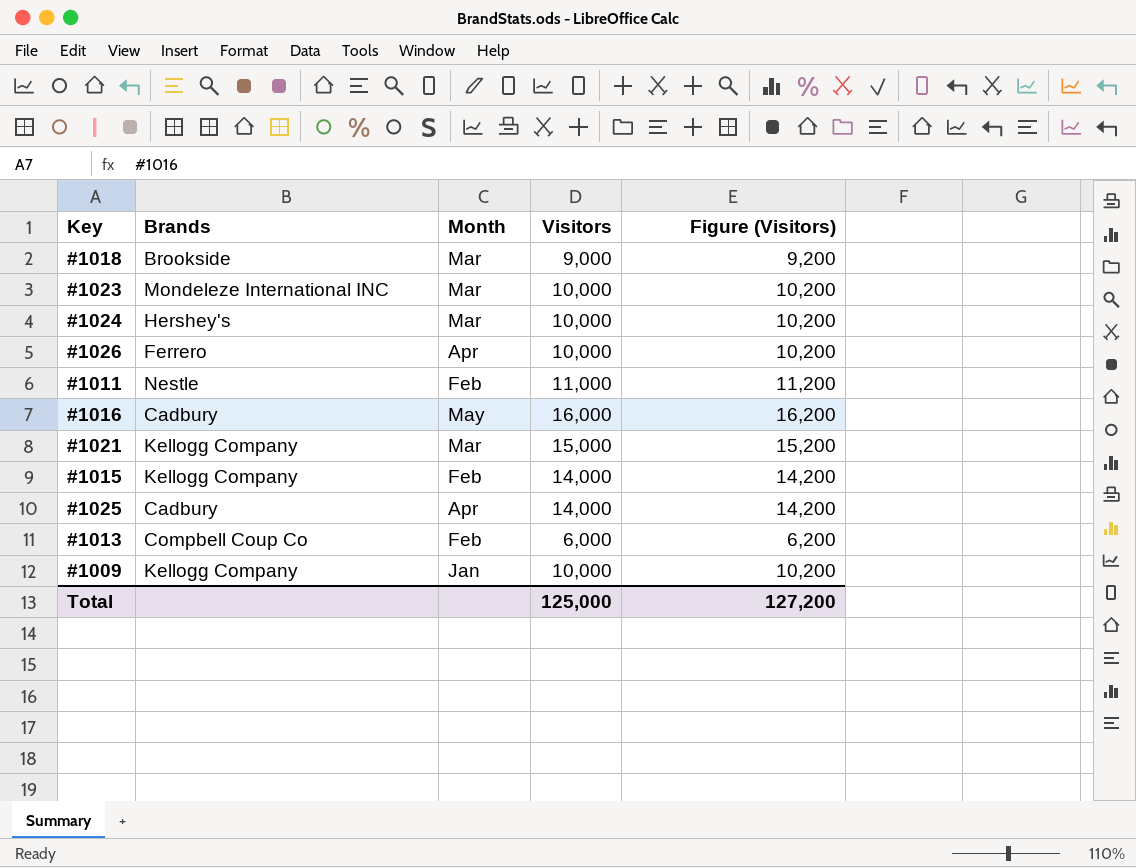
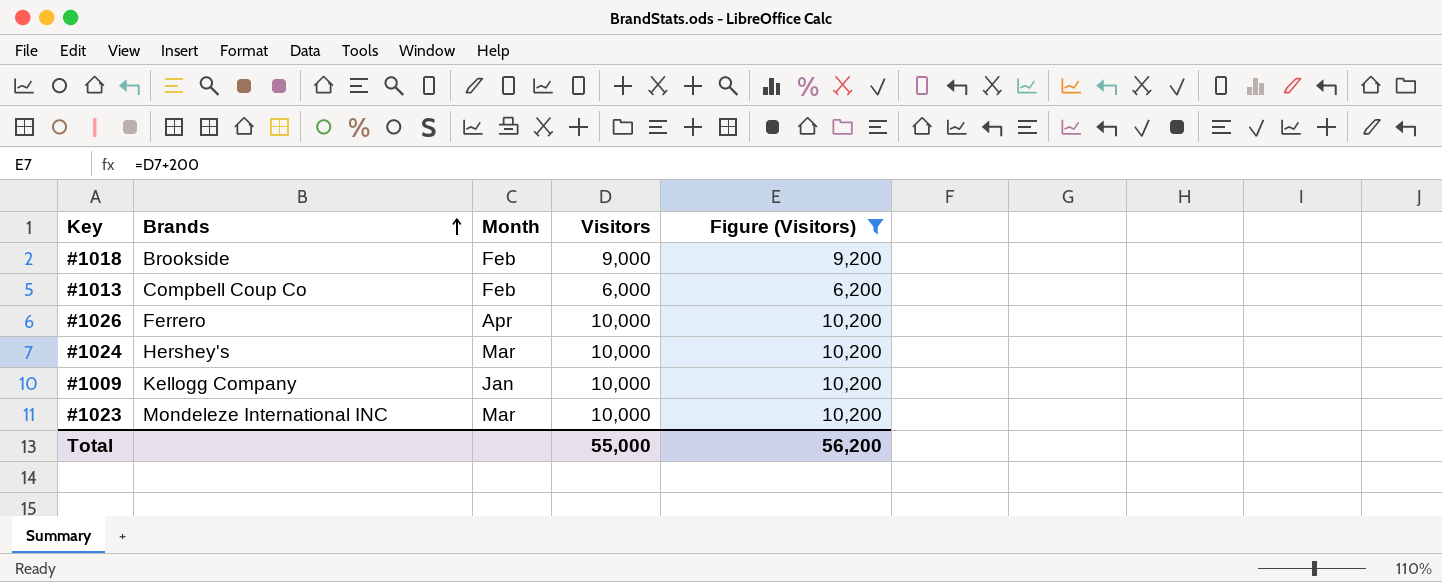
filter: none -> Figure (Visitors) <= 10,200
row order: none -> Brands ascending
#1018 | Month: Mar -> Feb
Total | Visitors: 125,000 -> 55,000
Total | Figure (Visitors): 127,200 -> 56,200

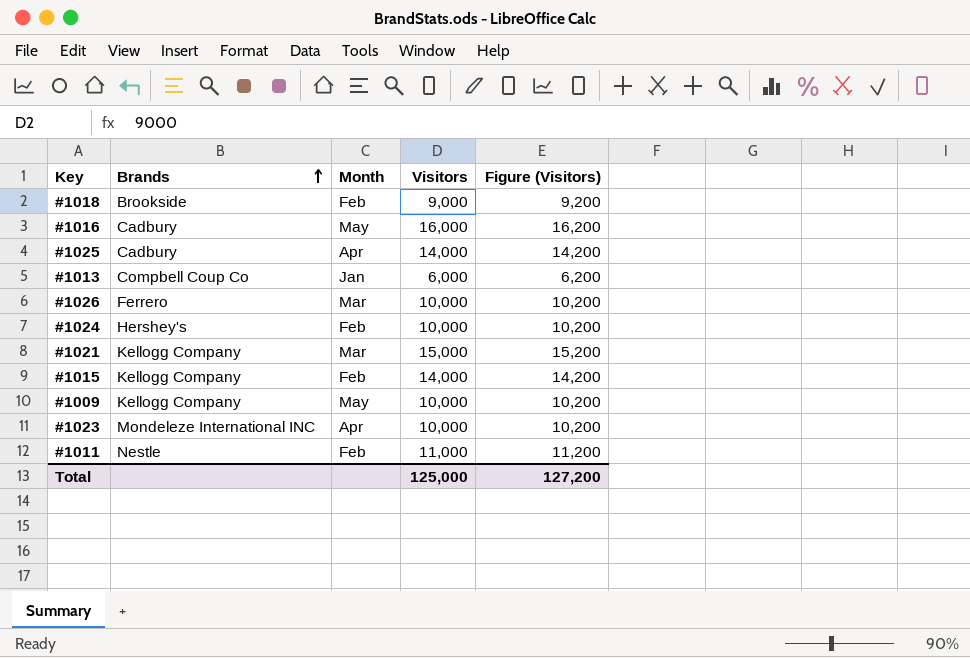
filter: Figure (Visitors) <= 10,200 -> none
#1013 | Month: Feb -> Jan
#1026 | Month: Apr -> Mar
#1024 | Month: Mar -> Feb
#1009 | Month: Jan -> May
#1023 | Month: Mar -> Apr
Total | Visitors: 55,000 -> 125,000
Total | Figure (Visitors): 56,200 -> 127,200

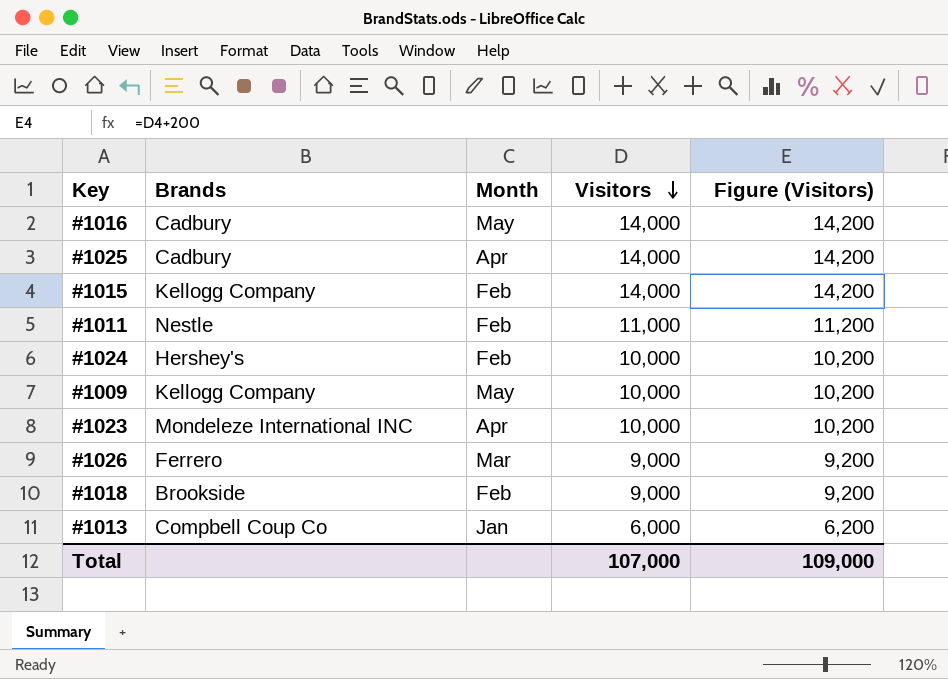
row order: Brands ascending -> Visitors descending
row #1021: Kellogg Company | Mar | 15,000 | 15,200 -> none
#1016 | Visitors: 16,000 -> 14,000
#1016 | Figure (Visitors): 16,200 -> 14,200
#1026 | Visitors: 10,000 -> 9,000
#1026 | Figure (Visitors): 10,200 -> 9,200
Total | Visitors: 125,000 -> 107,000
Total | Figure (Visitors): 127,200 -> 109,000

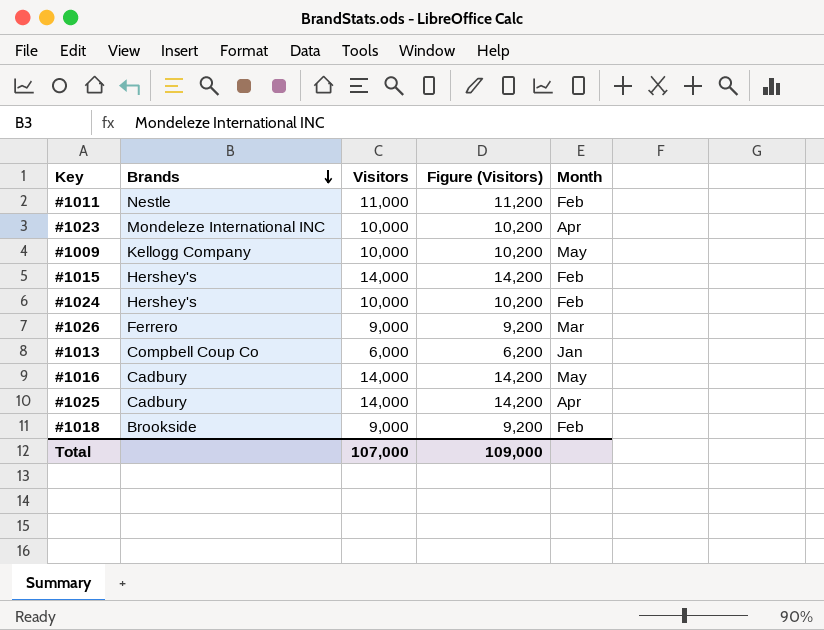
row order: Visitors descending -> Brands descending
column Month | position: 3 -> 5
#1015 | Brands: Kellogg Company -> Hershey's

